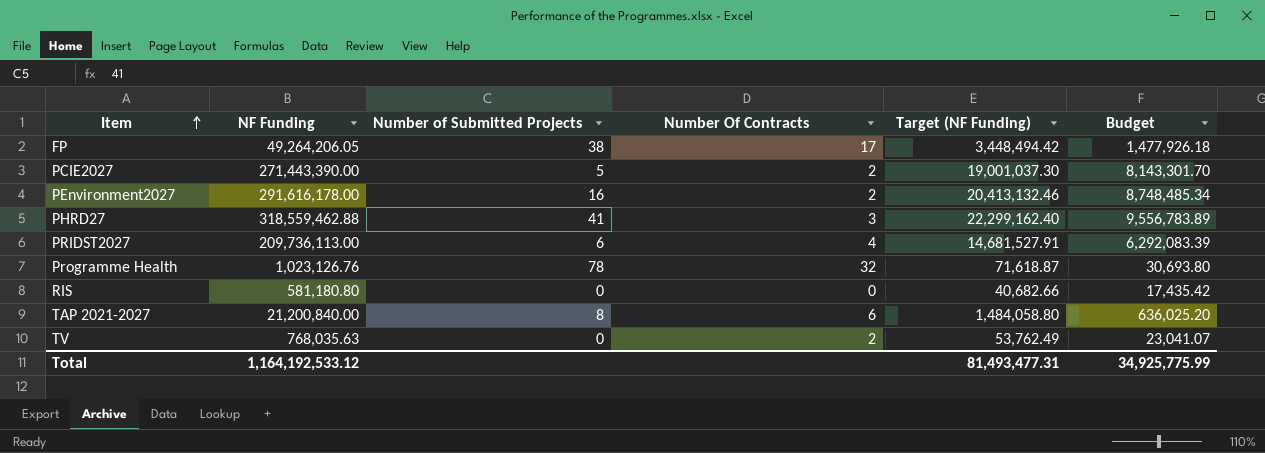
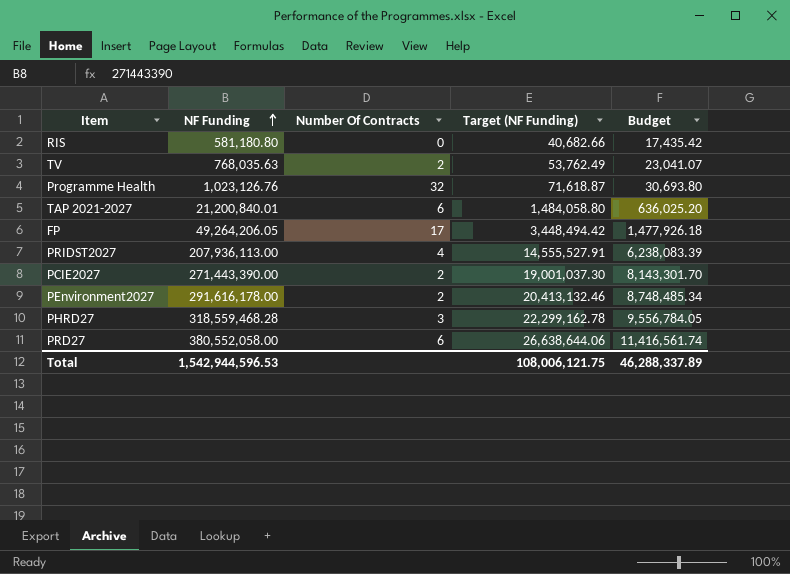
row order: Item ascending -> NF Funding ascending
column Number of Submitted Projects | position: 3 -> none
TAP 2021-2027 | NF Funding: 21,200,840.00 -> 21,200,840.01
PRIDST2027 | NF Funding: 209,736,113.00 -> 207,936,113.00
PRIDST2027 | Target (NF Funding): 14,681,527.91 -> 14,555,527.91
PRIDST2027 | Budget: 6,292,083.39 -> 6,238,083.39
PHRD27 | NF Funding: 318,559,462.88 -> 318,559,468.28
PHRD27 | Target (NF Funding): 22,299,162.40 -> 22,299,162.78
PHRD27 | Budget: 9,556,783.89 -> 9,556,784.05
row PRD27: none -> 380,552,058.00 | 6 | 26,638,644.06 | 11,416,561.74
Total | NF Funding: 1,164,192,533.12 -> 1,542,944,596.53
Total | Target (NF Funding): 81,493,477.31 -> 108,006,121.75
Total | Budget: 34,925,775.99 -> 46,288,337.89

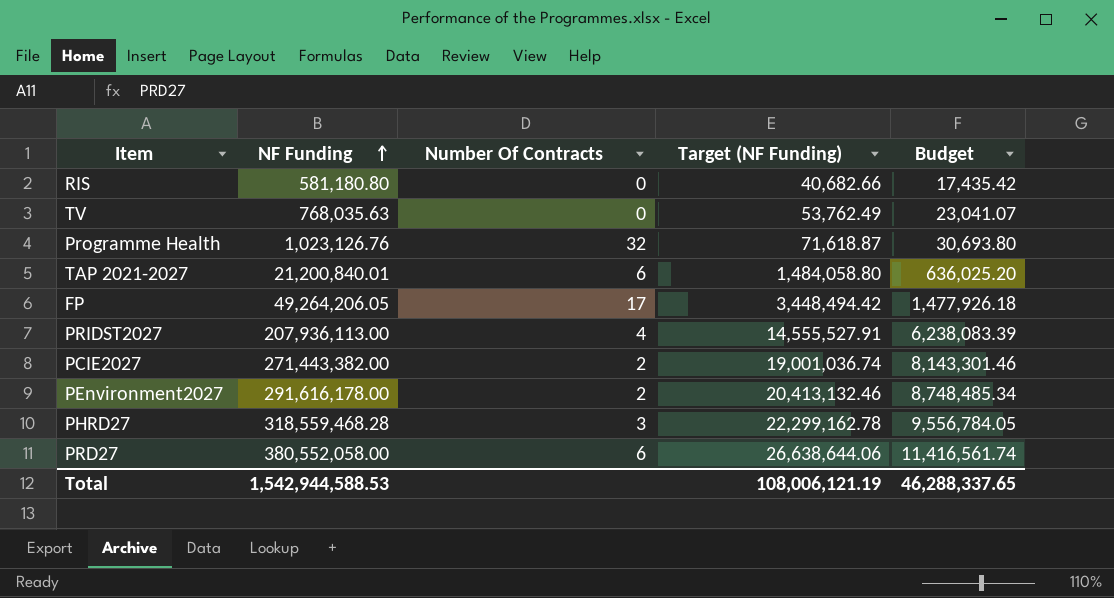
TV | Number Of Contracts: 2 -> 0
PCIE2027 | NF Funding: 271,443,390.00 -> 271,443,382.00
PCIE2027 | Target (NF Funding): 19,001,037.30 -> 19,001,036.74
PCIE2027 | Budget: 8,143,301.70 -> 8,143,301.46
Total | NF Funding: 1,542,944,596.53 -> 1,542,944,588.53
Total | Target (NF Funding): 108,006,121.75 -> 108,006,121.19
Total | Budget: 46,288,337.89 -> 46,288,337.65

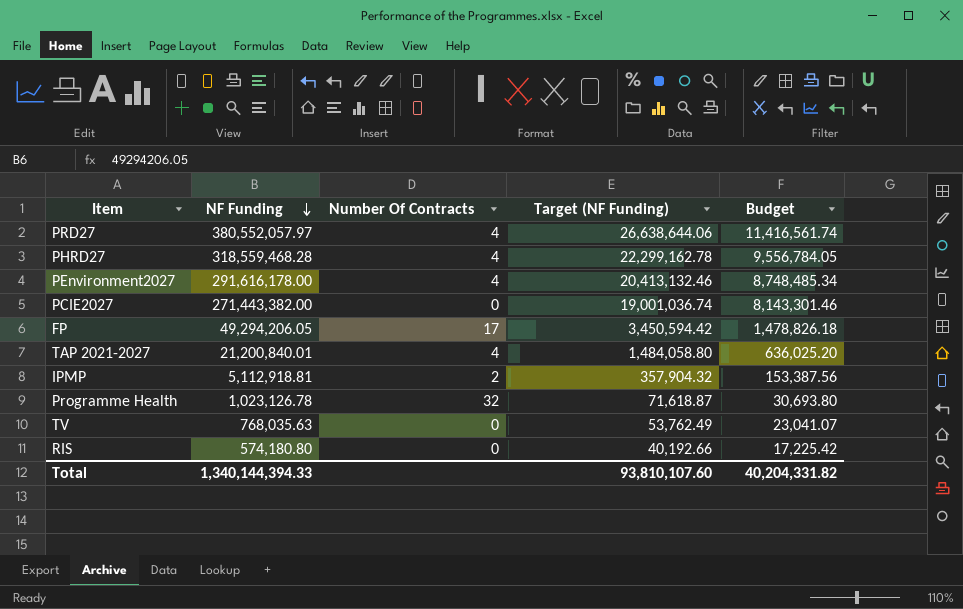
row order: NF Funding ascending -> NF Funding descending
row PRIDST2027: 207,936,113.00 | 4 | 14,555,527.91 | 6,238,083.39 -> none
PRD27 | NF Funding: 380,552,058.00 -> 380,552,057.97
PRD27 | Number Of Contracts: 6 -> 4
PHRD27 | Number Of Contracts: 3 -> 4
PEnvironment2027 | Number Of Contracts: 2 -> 4
PCIE2027 | Number Of Contracts: 2 -> 0
FP | NF Funding: 49,264,206.05 -> 49,294,206.05
FP | Target (NF Funding): 3,448,494.42 -> 3,450,594.42
FP | Budget: 1,477,926.18 -> 1,478,826.18
TAP 2021-2027 | Number Of Contracts: 6 -> 4
row IPMP: none -> 5,112,918.81 | 2 | 357,904.32 | 153,387.56
Programme Health | NF Funding: 1,023,126.76 -> 1,023,126.78
RIS | NF Funding: 581,180.80 -> 574,180.80
RIS | Target (NF Funding): 40,682.66 -> 40,192.66
RIS | Budget: 17,435.42 -> 17,225.42
Total | NF Funding: 1,542,944,588.53 -> 1,340,144,394.33
Total | Target (NF Funding): 108,006,121.19 -> 93,810,107.60
Total | Budget: 46,288,337.65 -> 40,204,331.82

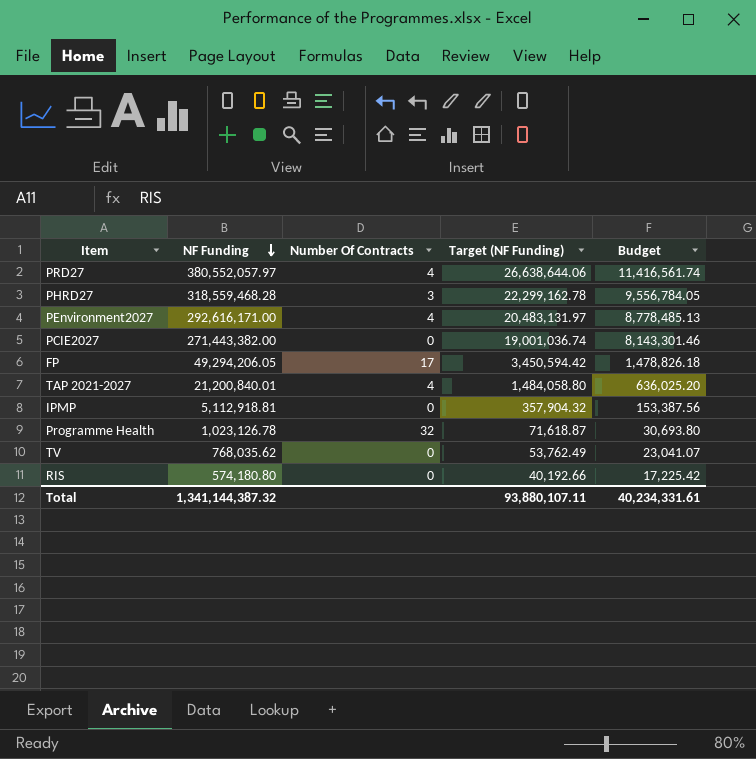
PHRD27 | Number Of Contracts: 4 -> 3
PEnvironment2027 | NF Funding: 291,616,178.00 -> 292,616,171.00
PEnvironment2027 | Target (NF Funding): 20,413,132.46 -> 20,483,131.97
PEnvironment2027 | Budget: 8,748,485.34 -> 8,778,485.13
IPMP | Number Of Contracts: 2 -> 0
TV | NF Funding: 768,035.63 -> 768,035.62
Total | NF Funding: 1,340,144,394.33 -> 1,341,144,387.32
Total | Target (NF Funding): 93,810,107.60 -> 93,880,107.11
Total | Budget: 40,204,331.82 -> 40,234,331.61

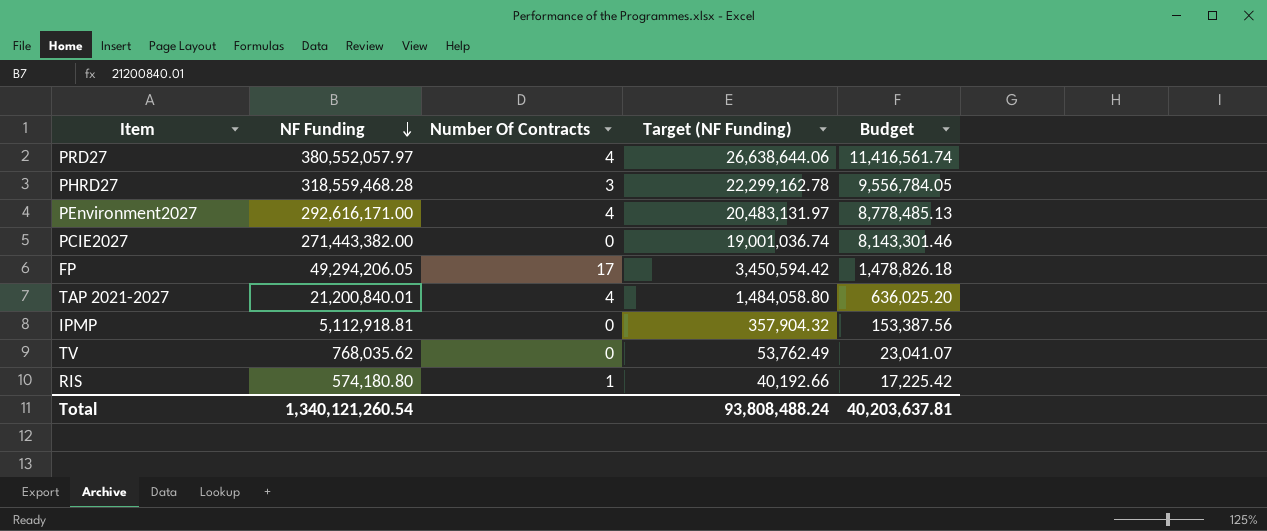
row Programme Health: 1,023,126.78 | 32 | 71,618.87 | 30,693.80 -> none
RIS | Number Of Contracts: 0 -> 1
Total | NF Funding: 1,341,144,387.32 -> 1,340,121,260.54
Total | Target (NF Funding): 93,880,107.11 -> 93,808,488.24
Total | Budget: 40,234,331.61 -> 40,203,637.81

